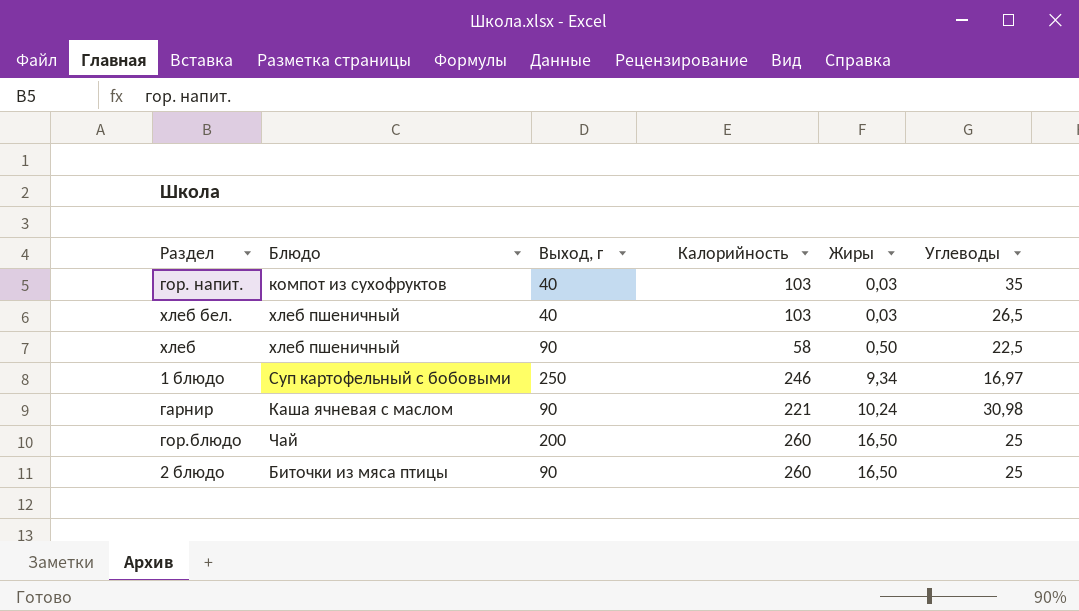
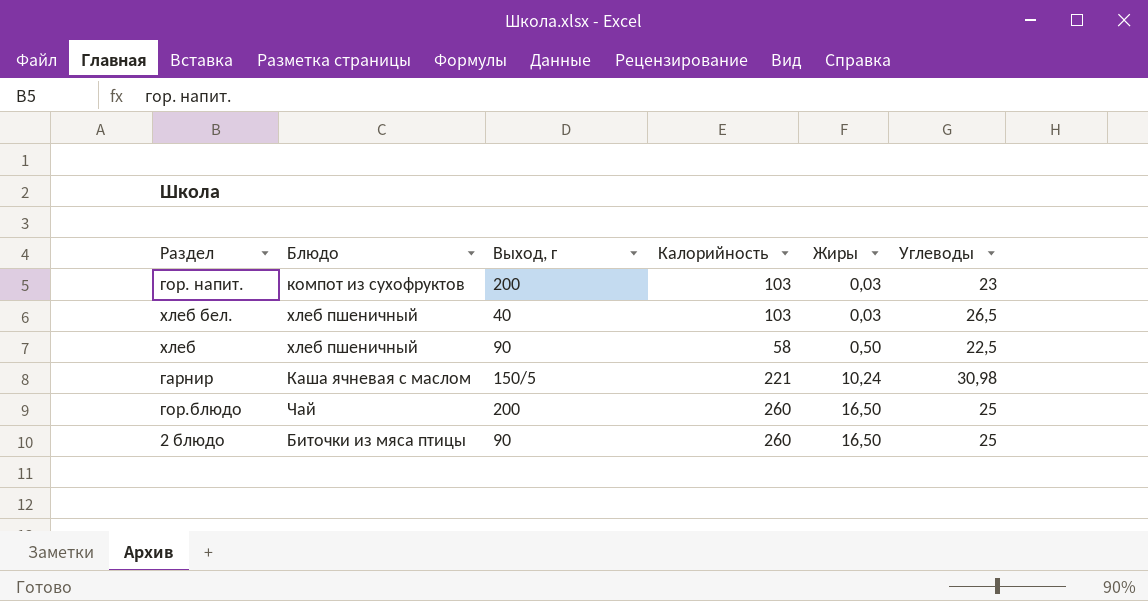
row 1 блюдо: Суп картофельный с бобовыми | 250 | 246 | 9,34 | 16,97 -> none
гор. напит. | Выход, г: 40 -> 200
гор. напит. | Углеводы: 35 -> 23
гарнир | Выход, г: 90 -> 150/5

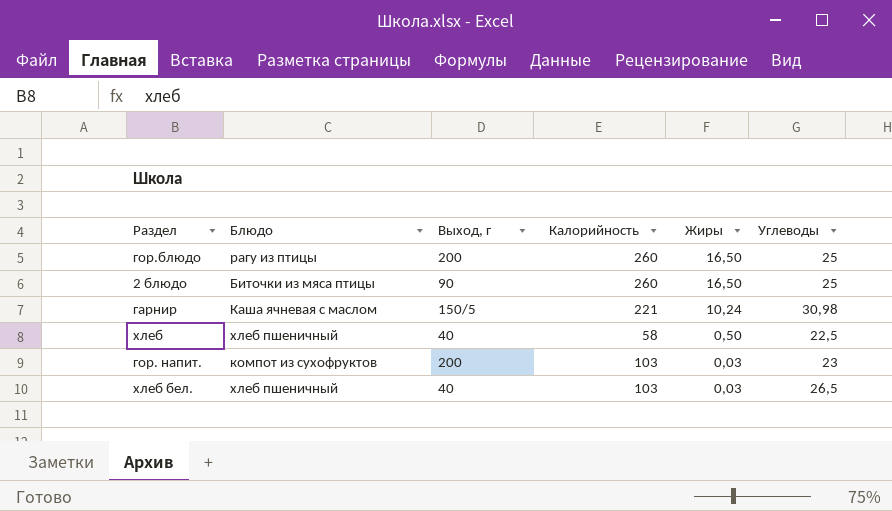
row order: Жиры ascending -> Жиры descending
гор.блюдо | Блюдо: Чай -> рагу из птицы
хлеб | Выход, г: 90 -> 40

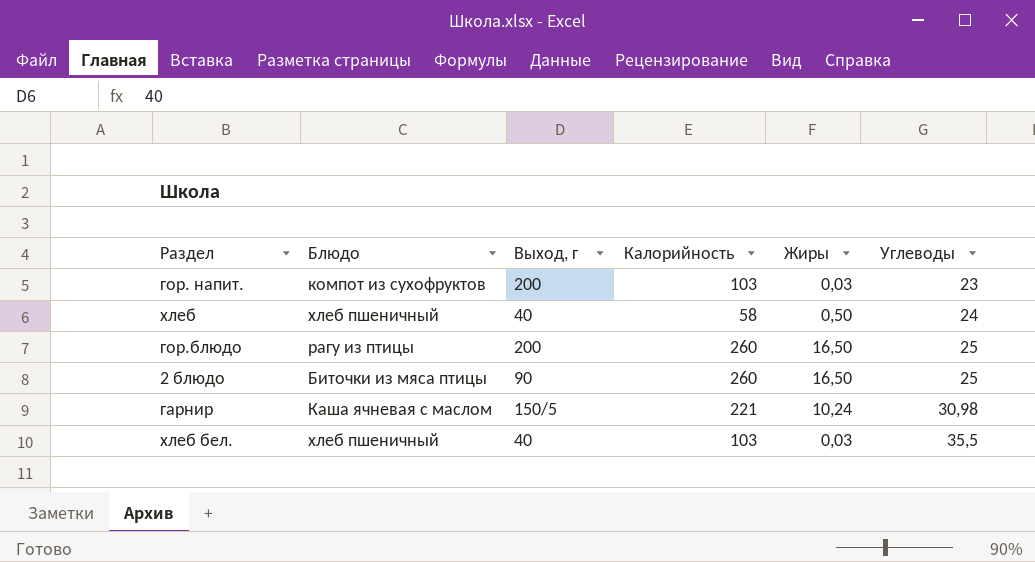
row order: Жиры descending -> Углеводы ascending
хлеб | Углеводы: 22,5 -> 24
хлеб бел. | Углеводы: 26,5 -> 35,5

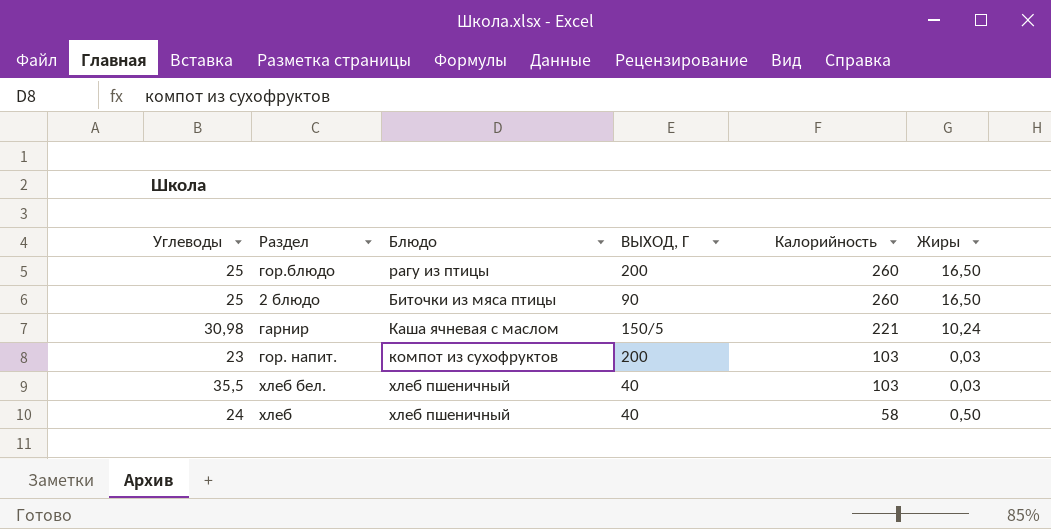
row order: Углеводы ascending -> Калорийность descending
column Углеводы | position: 6 -> 1
column name: Выход, г -> ВЫХОД, Г

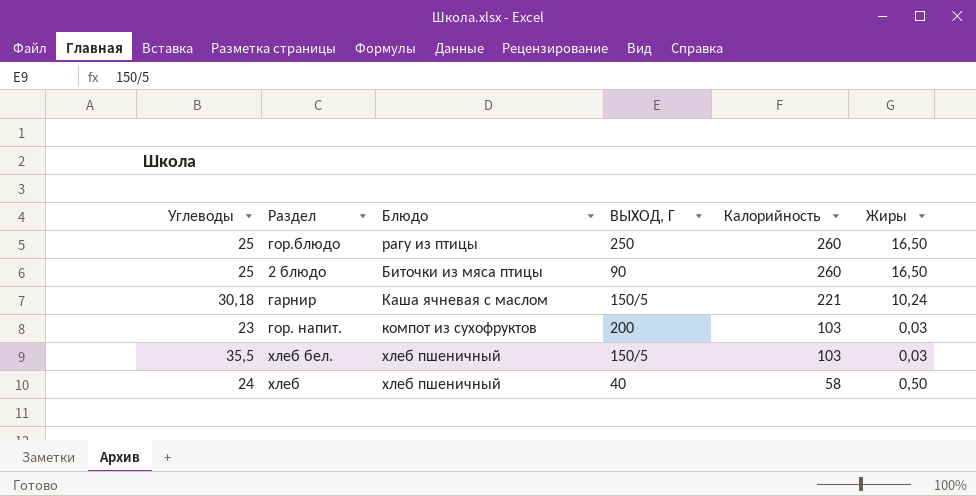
гор.блюдо | ВЫХОД, Г: 200 -> 250
гарнир | Углеводы: 30,98 -> 30,18
хлеб бел. | ВЫХОД, Г: 40 -> 150/5

